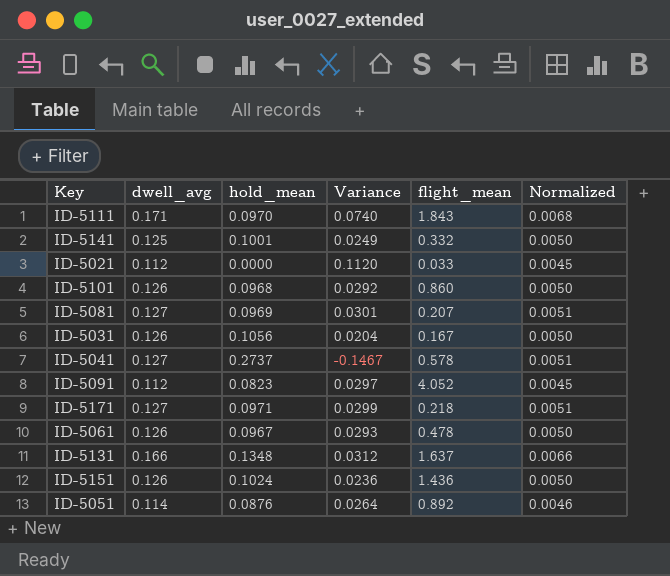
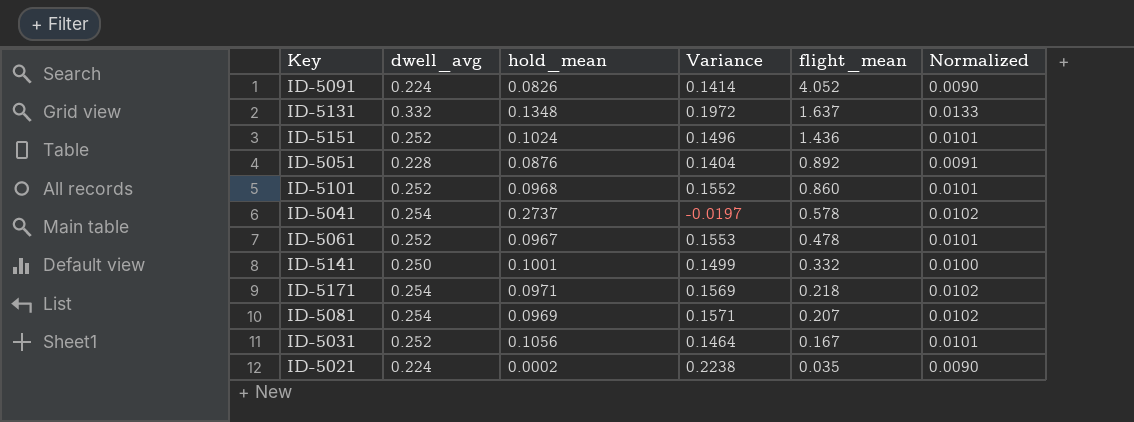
row order: none -> flight_mean descending
row ID-5111: 0.171 | 0.0970 | 0.0740 | 1.843 | 0.0068 -> none
ID-5091 | dwell_avg: 0.112 -> 0.224
ID-5091 | hold_mean: 0.0823 -> 0.0826
ID-5091 | Variance: 0.0297 -> 0.1414
ID-5091 | Normalized: 0.0045 -> 0.0090
ID-5131 | dwell_avg: 0.166 -> 0.332
ID-5131 | Variance: 0.0312 -> 0.1972
ID-5131 | Normalized: 0.0066 -> 0.0133
ID-5151 | dwell_avg: 0.126 -> 0.252
ID-5151 | Variance: 0.0236 -> 0.1496
ID-5151 | Normalized: 0.0050 -> 0.0101
ID-5051 | dwell_avg: 0.114 -> 0.228
ID-5051 | Variance: 0.0264 -> 0.1404
ID-5051 | Normalized: 0.0046 -> 0.0091
ID-5101 | dwell_avg: 0.126 -> 0.252
ID-5101 | Variance: 0.0292 -> 0.1552
ID-5101 | Normalized: 0.0050 -> 0.0101
ID-5041 | dwell_avg: 0.127 -> 0.254
ID-5041 | Variance: -0.1467 -> -0.0197
ID-5041 | Normalized: 0.0051 -> 0.0102
ID-5061 | dwell_avg: 0.126 -> 0.252
ID-5061 | Variance: 0.0293 -> 0.1553
ID-5061 | Normalized: 0.0050 -> 0.0101
ID-5141 | dwell_avg: 0.125 -> 0.250
ID-5141 | Variance: 0.0249 -> 0.1499
ID-5141 | Normalized: 0.0050 -> 0.0100
ID-5171 | dwell_avg: 0.127 -> 0.254
ID-5171 | Variance: 0.0299 -> 0.1569
ID-5171 | Normalized: 0.0051 -> 0.0102
ID-5081 | dwell_avg: 0.127 -> 0.254
ID-5081 | Variance: 0.0301 -> 0.1571
ID-5081 | Normalized: 0.0051 -> 0.0102
ID-5031 | dwell_avg: 0.126 -> 0.252
ID-5031 | Variance: 0.0204 -> 0.1464
ID-5031 | Normalized: 0.0050 -> 0.0101
ID-5021 | dwell_avg: 0.112 -> 0.224
ID-5021 | hold_mean: 0.0000 -> 0.0002
ID-5021 | Variance: 0.1120 -> 0.2238
ID-5021 | flight_mean: 0.033 -> 0.035
ID-5021 | Normalized: 0.0045 -> 0.0090

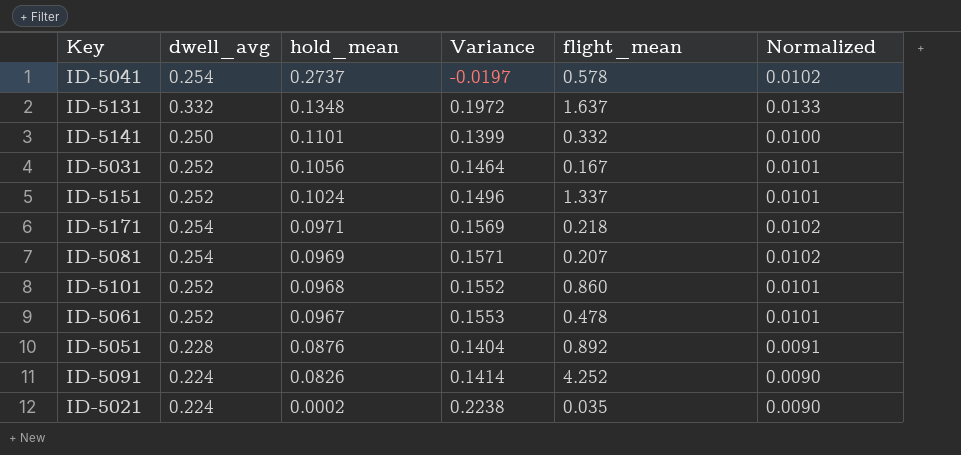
row order: flight_mean descending -> hold_mean descending
ID-5141 | hold_mean: 0.1001 -> 0.1101
ID-5141 | Variance: 0.1499 -> 0.1399
ID-5151 | flight_mean: 1.436 -> 1.337
ID-5091 | flight_mean: 4.052 -> 4.252

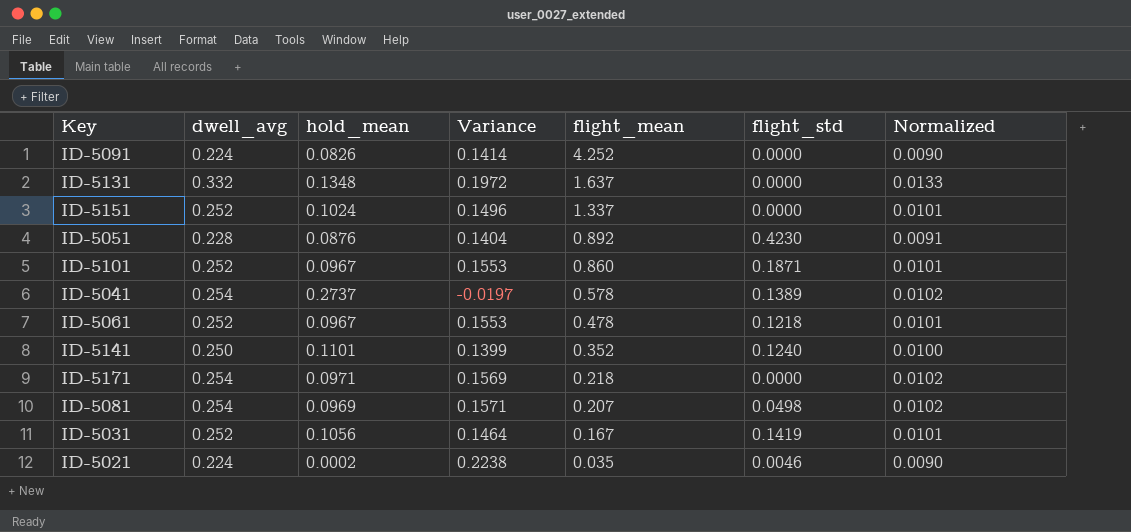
row order: hold_mean descending -> flight_mean descending
column flight_std | position: none -> 6
ID-5101 | hold_mean: 0.0968 -> 0.0967
ID-5101 | Variance: 0.1552 -> 0.1553
ID-5141 | flight_mean: 0.332 -> 0.352

